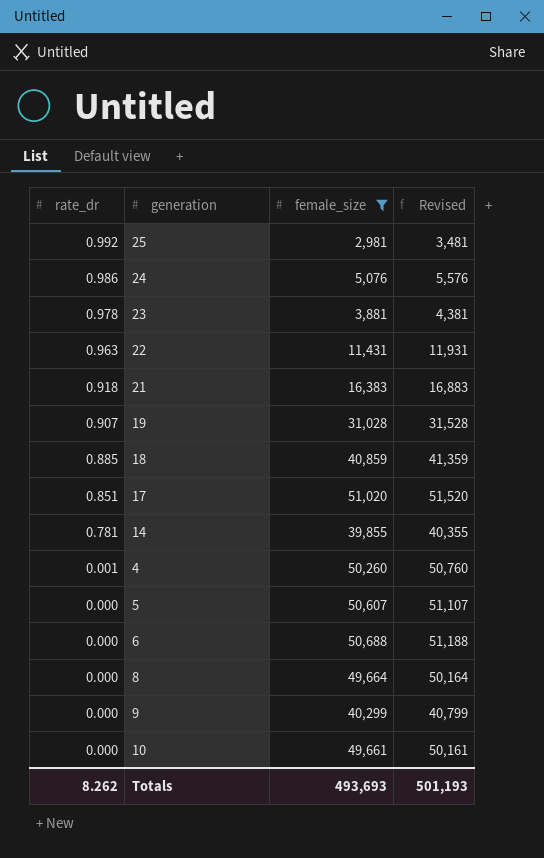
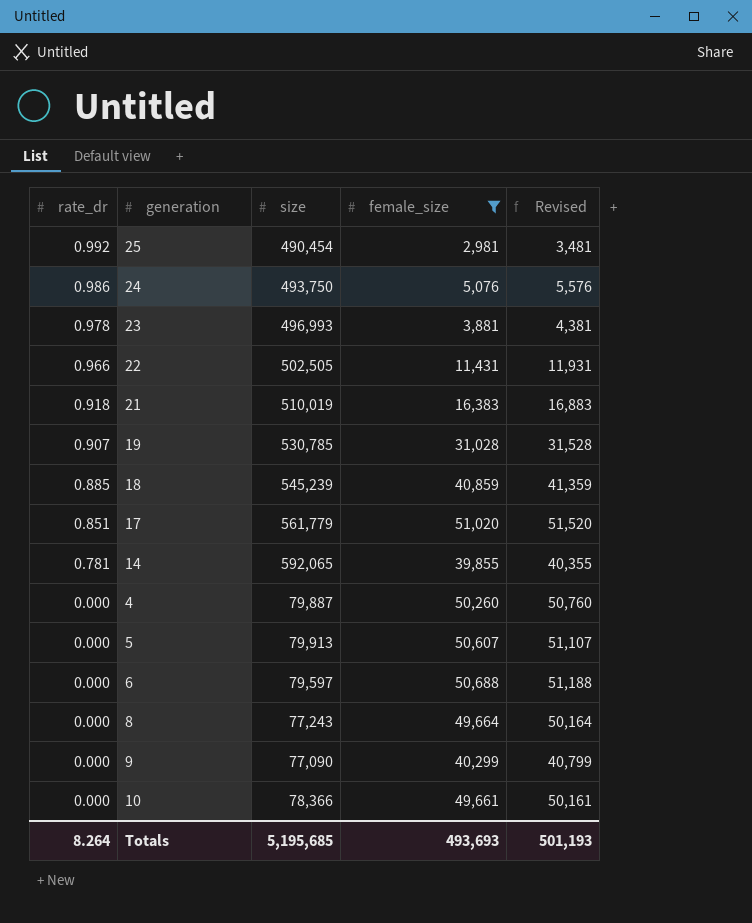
column size | position: none -> 3
22 | rate_dr: 0.963 -> 0.966
4 | rate_dr: 0.001 -> 0.000
Totals | rate_dr: 8.262 -> 8.264

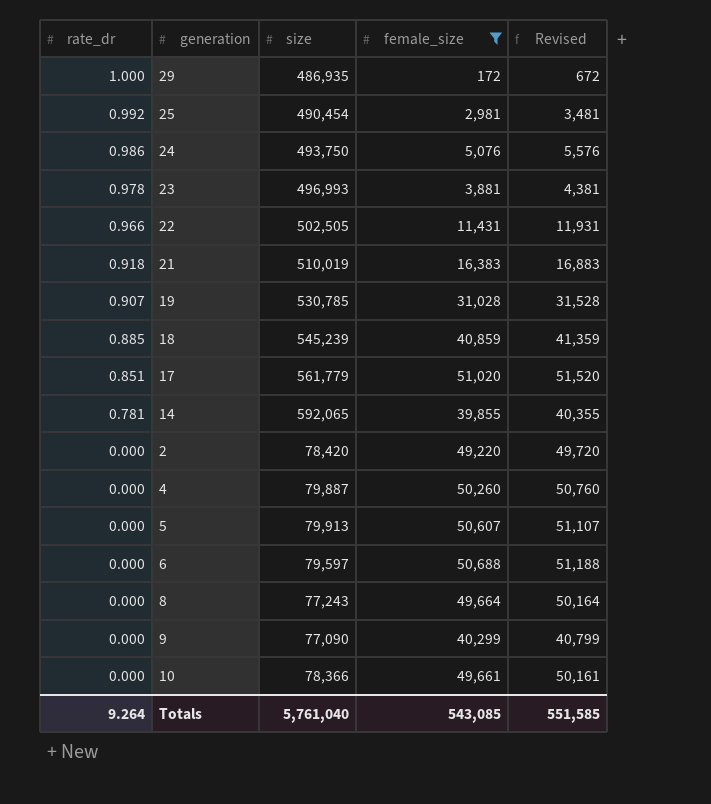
row 29: none -> 1.000 | 486,935 | 172 | 672
row 2: none -> 0.000 | 78,420 | 49,220 | 49,720
Totals | rate_dr: 8.264 -> 9.264
Totals | size: 5,195,685 -> 5,761,040
Totals | female_size: 493,693 -> 543,085
Totals | Revised: 501,193 -> 551,585

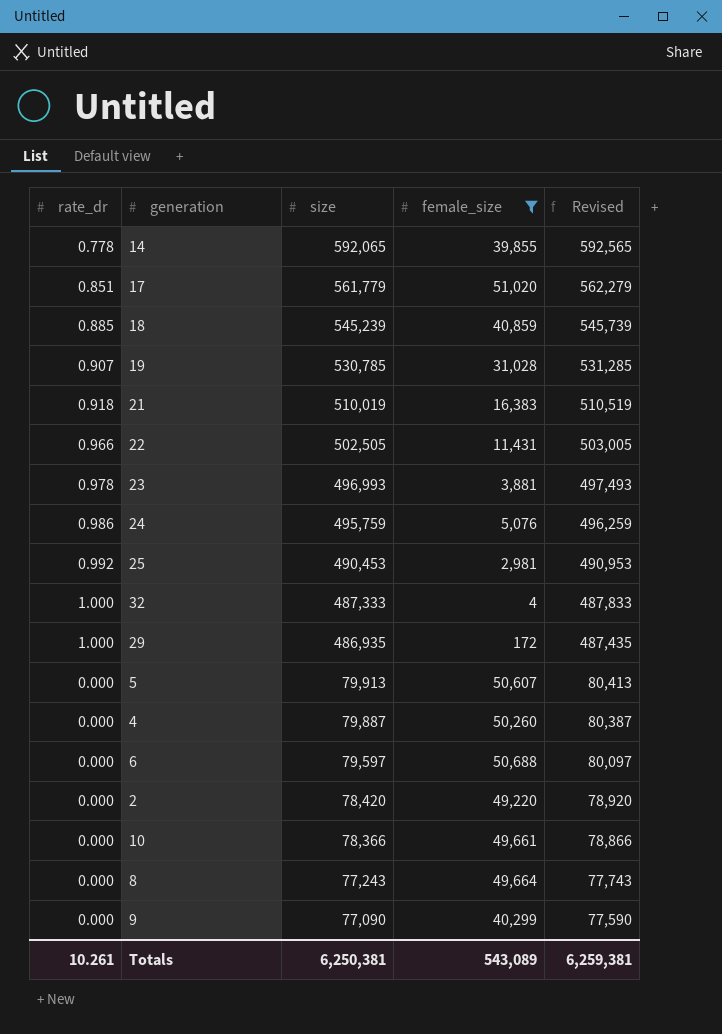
row order: rate_dr descending -> size descending
column Revised | formula: [female_size] + 500 -> [size] + 500
14 | rate_dr: 0.781 -> 0.778
24 | size: 493,750 -> 495,759
25 | size: 490,454 -> 490,453
row 32: none -> 1.000 | 487,333 | 4 | 487,833
Totals | rate_dr: 9.264 -> 10.261
Totals | size: 5,761,040 -> 6,250,381
Totals | female_size: 543,085 -> 543,089
Totals | Revised: 551,585 -> 6,259,381

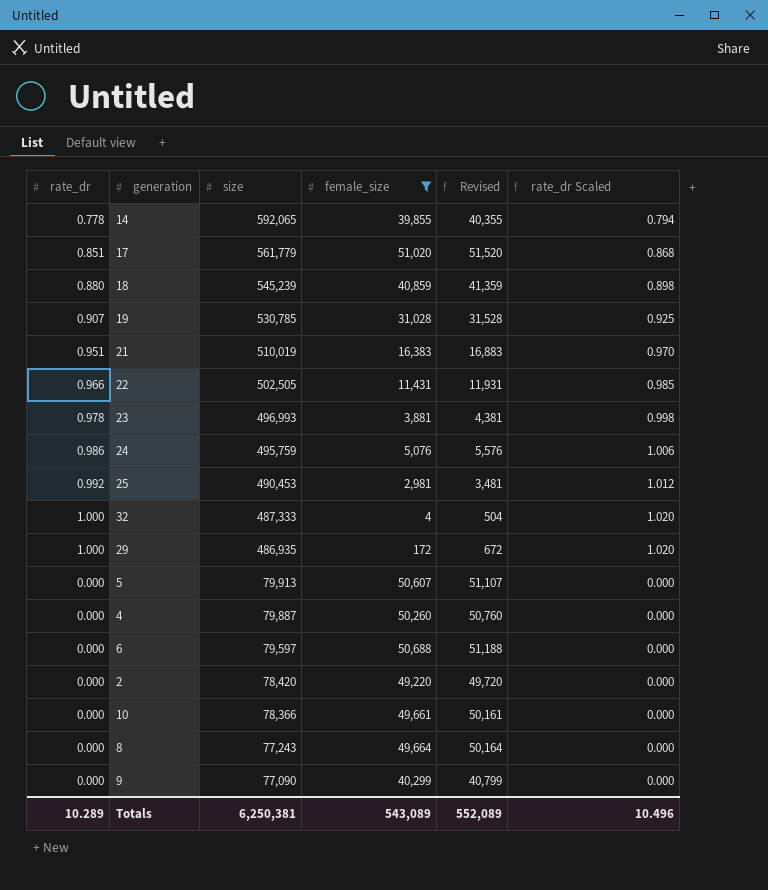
column Revised | formula: [size] + 500 -> [female_size] + 500
column rate_dr Scaled | formula: none -> [rate_dr] * 1.02
18 | rate_dr: 0.885 -> 0.880
21 | rate_dr: 0.918 -> 0.951
Totals | rate_dr: 10.261 -> 10.289
Totals | Revised: 6,259,381 -> 552,089

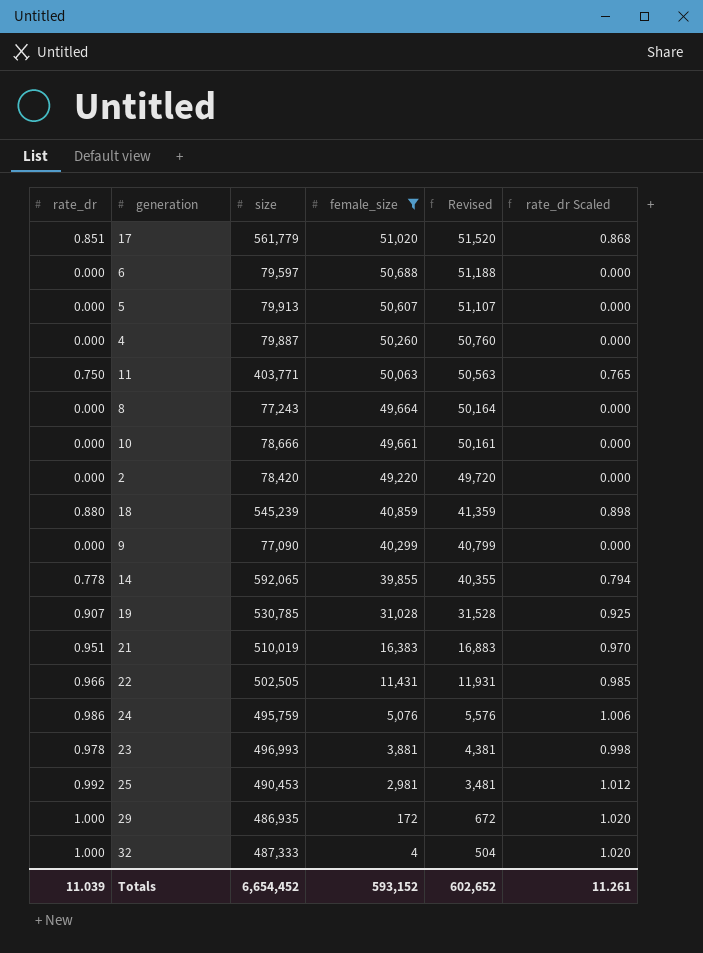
row order: size descending -> female_size descending
row 11: none -> 0.750 | 403,771 | 50,063 | 50,563 | 0.765
10 | size: 78,366 -> 78,666
Totals | rate_dr: 10.289 -> 11.039
Totals | size: 6,250,381 -> 6,654,452
Totals | female_size: 543,089 -> 593,152
Totals | Revised: 552,089 -> 602,652
Totals | rate_dr Scaled: 10.496 -> 11.261

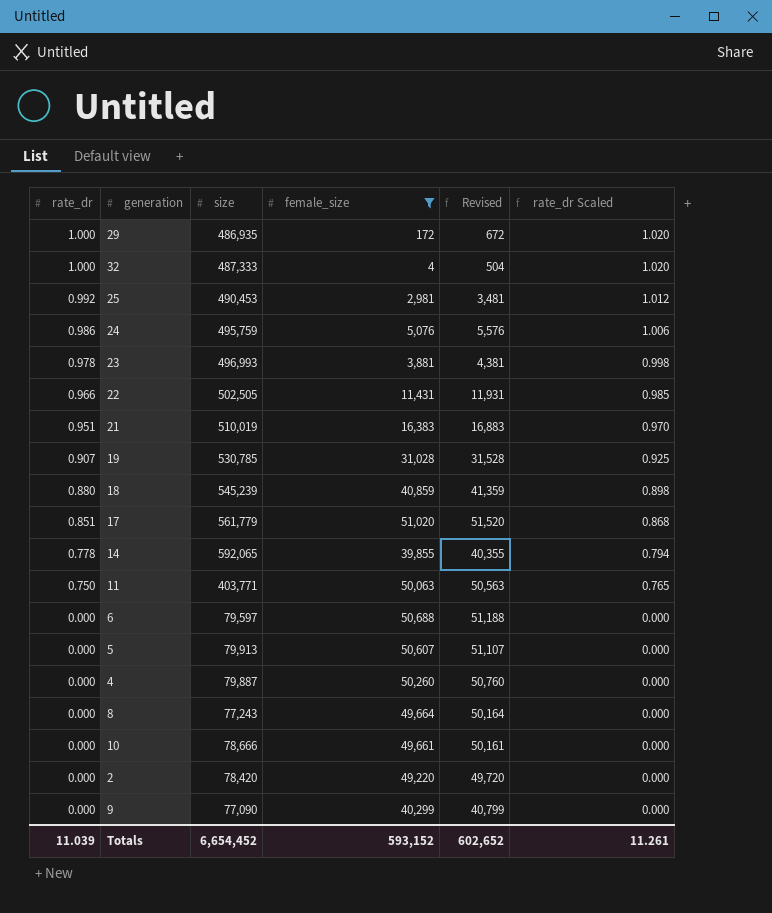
row order: female_size descending -> rate_dr descending

